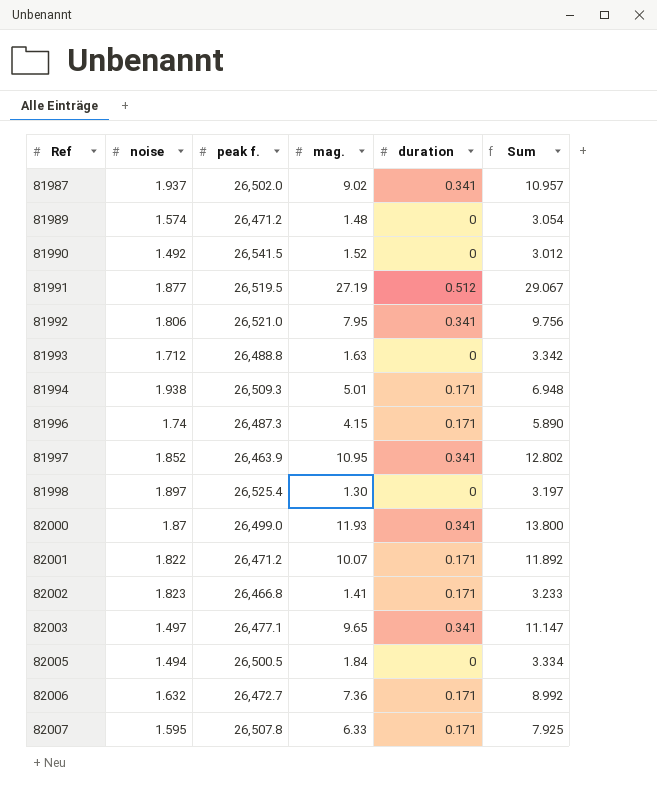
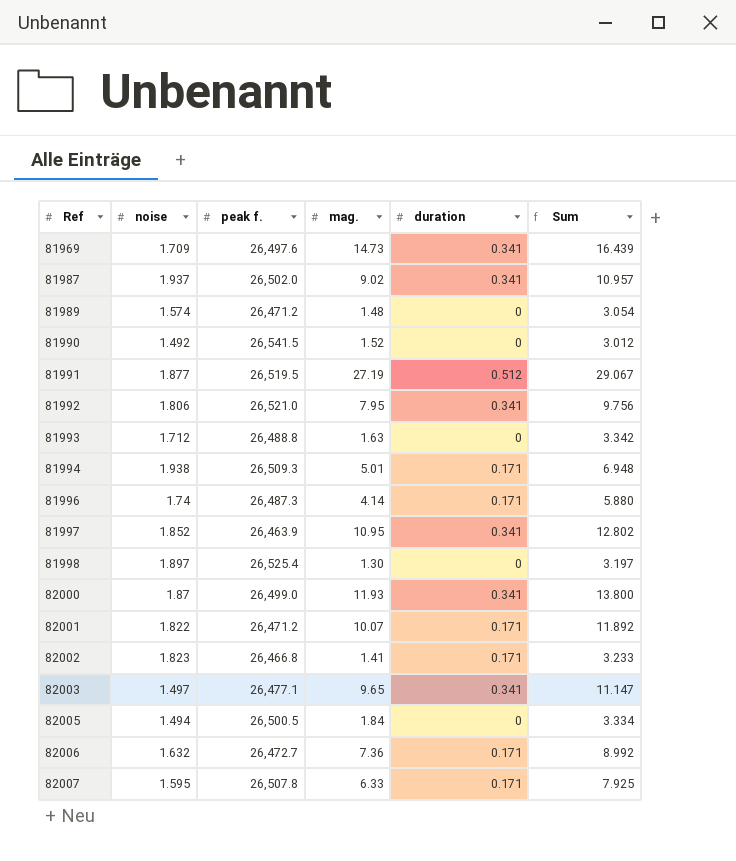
row 81969: none -> 1.709 | 26,497.6 | 14.73 | 0.341 | 16.439
81996 | mag.: 4.15 -> 4.14
81996 | Sum: 5.890 -> 5.880

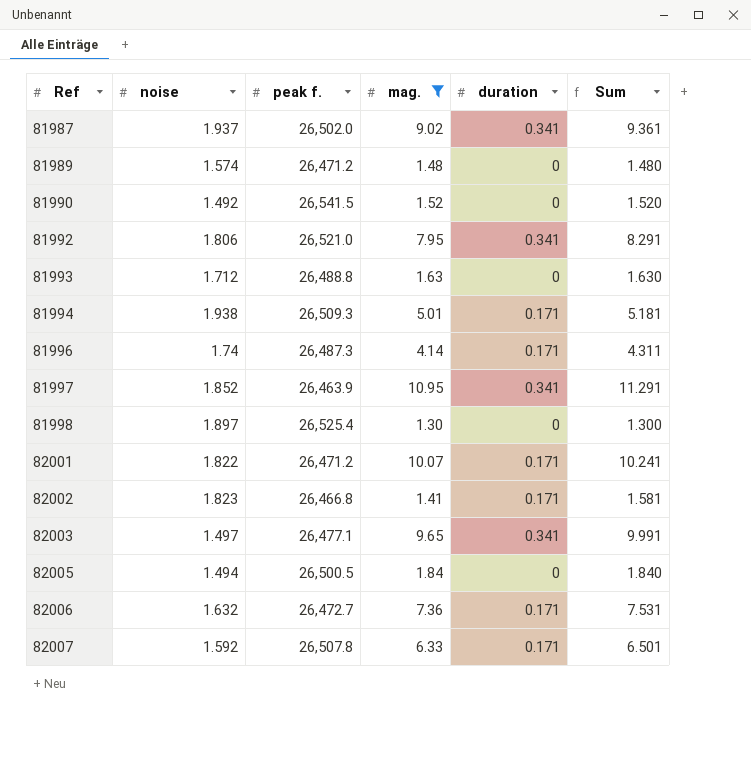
filter: none -> mag. <= 10.95
column Sum | formula: [noise] + [mag.] -> [mag.] + [duration]
82007 | noise: 1.595 -> 1.592

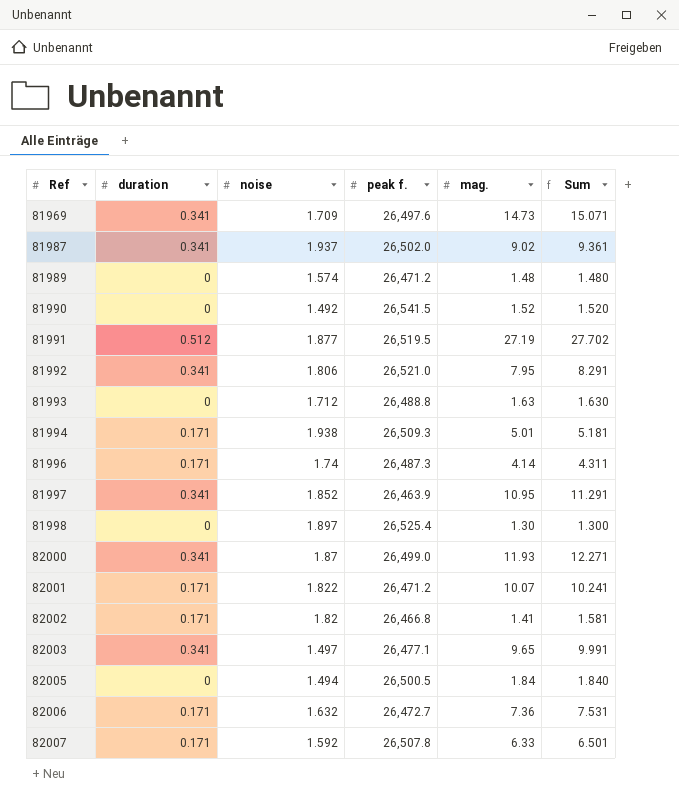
filter: mag. <= 10.95 -> none
column duration | position: 5 -> 2
82002 | noise: 1.823 -> 1.82

